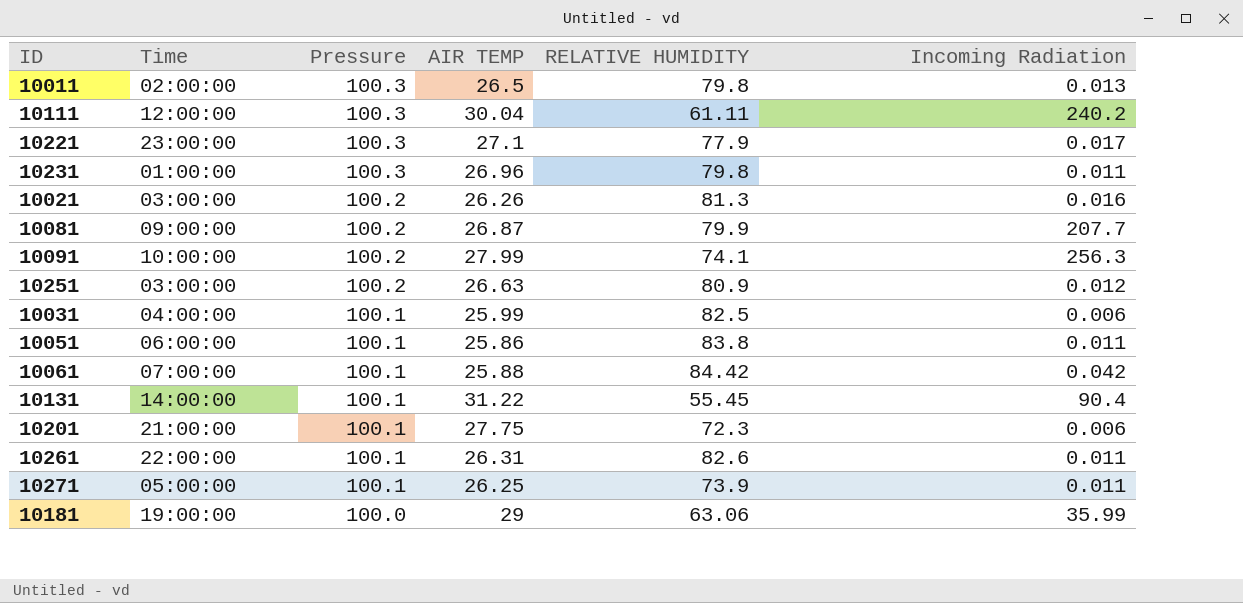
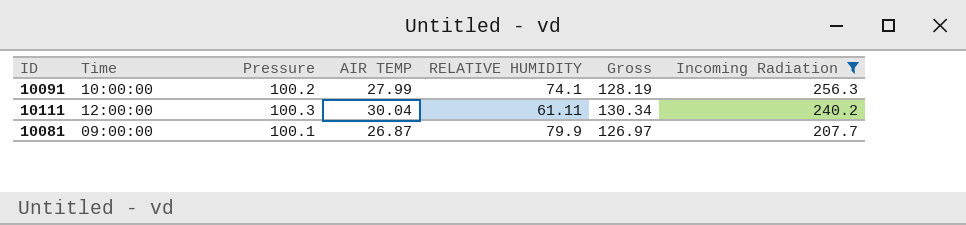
filter: none -> Incoming Radiation >= 207.7
row order: Pressure descending -> Incoming Radiation descending
column Gross | formula: none -> [Pressure] + [AIR TEMP]
10081 | Pressure: 100.2 -> 100.1

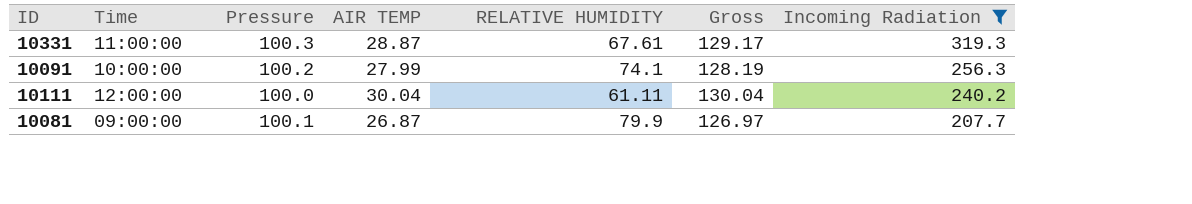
row 10331: none -> 11:00:00 | 100.3 | 28.87 | 67.61 | 129.17 | 319.3
10111 | Pressure: 100.3 -> 100.0
10111 | Gross: 130.34 -> 130.04

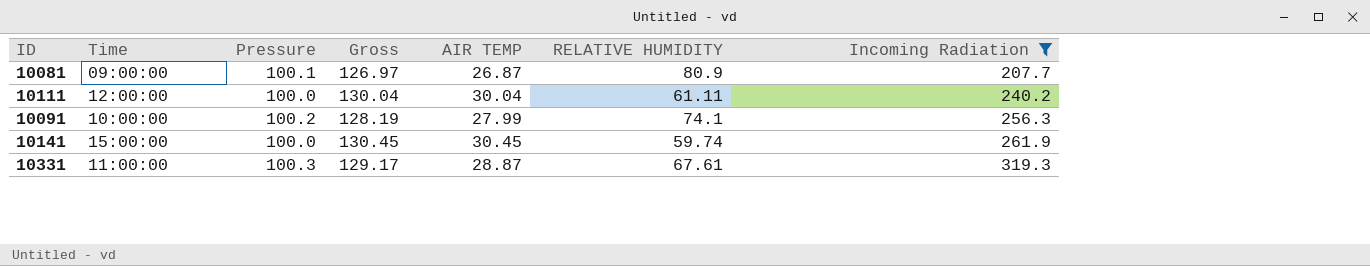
row order: Incoming Radiation descending -> Incoming Radiation ascending
column Gross | position: 6 -> 4
10081 | RELATIVE HUMIDITY: 79.9 -> 80.9
row 10141: none -> 15:00:00 | 100.0 | 130.45 | 30.45 | 59.74 | 261.9

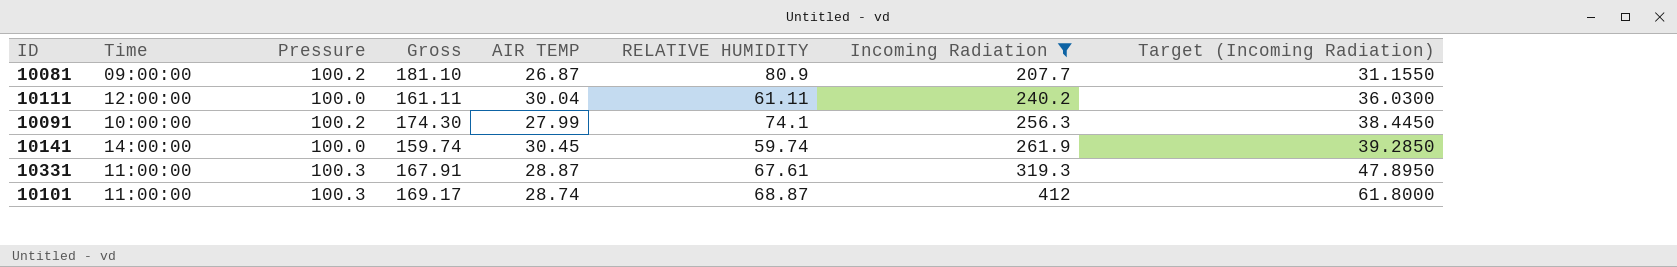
column Gross | formula: [Pressure] + [AIR TEMP] -> [Pressure] + [RELATIVE HUMIDITY]
column Target (Incoming Radiation) | formula: none -> [Incoming Radiation] * 0.15
10081 | Pressure: 100.1 -> 100.2
10141 | Time: 15:00:00 -> 14:00:00
row 10101: none -> 11:00:00 | 100.3 | 169.17 | 28.74 | 68.87 | 412 | 61.8000

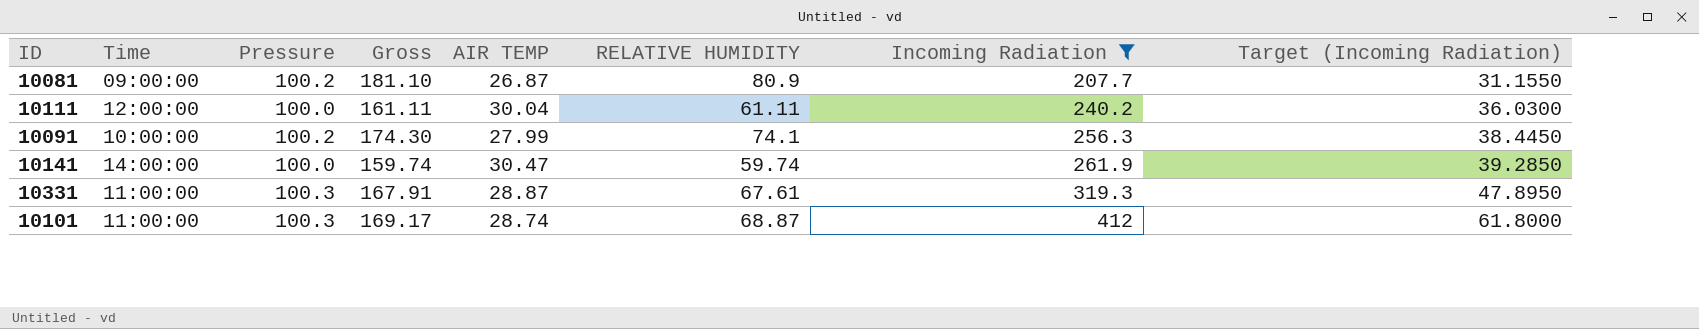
10141 | AIR TEMP: 30.45 -> 30.47

